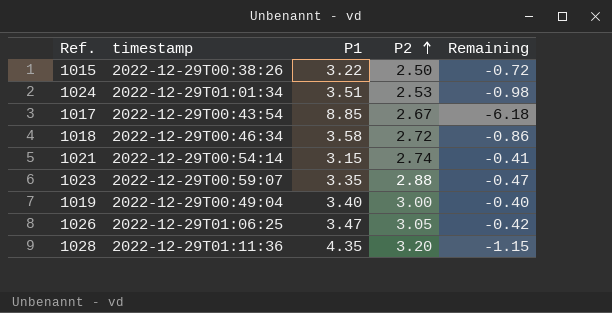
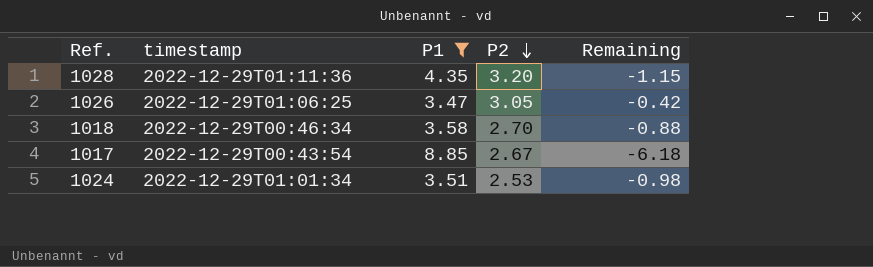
filter: none -> P1 >= 3.47
row order: P2 ascending -> P2 descending
1018 | P2: 2.72 -> 2.70
1018 | Remaining: -0.86 -> -0.88

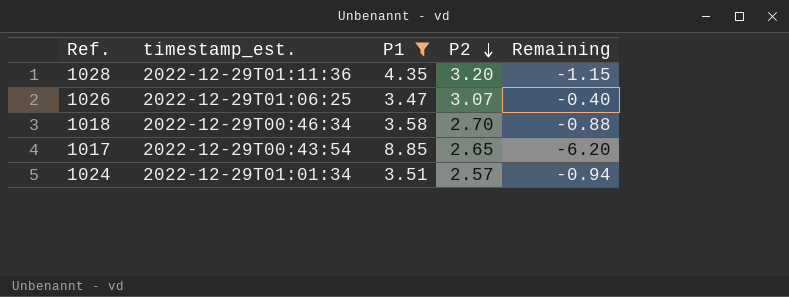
column name: timestamp -> timestamp_est.
1026 | P2: 3.05 -> 3.07
1026 | Remaining: -0.42 -> -0.40
1017 | P2: 2.67 -> 2.65
1017 | Remaining: -6.18 -> -6.20
1024 | P2: 2.53 -> 2.57
1024 | Remaining: -0.98 -> -0.94

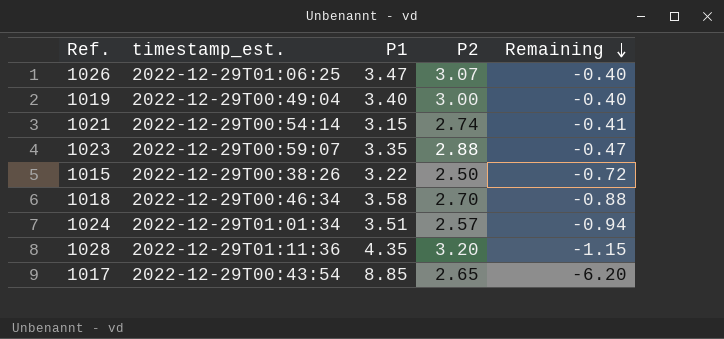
filter: P1 >= 3.47 -> none
row order: P2 descending -> Remaining descending

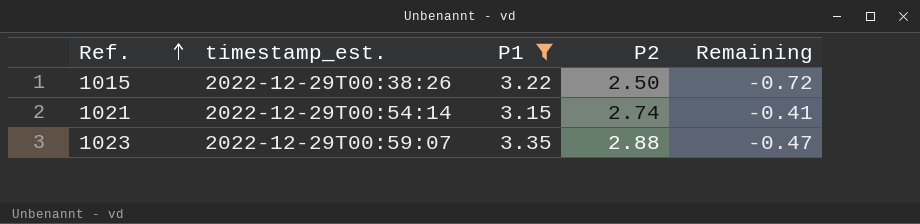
filter: none -> P1 <= 3.35
row order: Remaining descending -> Ref. ascending

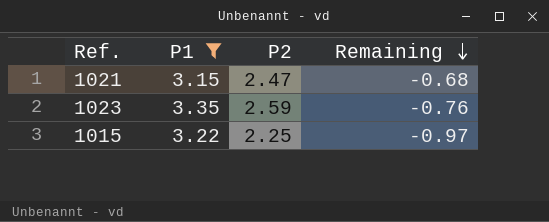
row order: Ref. ascending -> Remaining descending
column timestamp_est. | position: 2 -> none
1021 | P2: 2.74 -> 2.47
1021 | Remaining: -0.41 -> -0.68
1023 | P2: 2.88 -> 2.59
1023 | Remaining: -0.47 -> -0.76
1015 | P2: 2.50 -> 2.25
1015 | Remaining: -0.72 -> -0.97

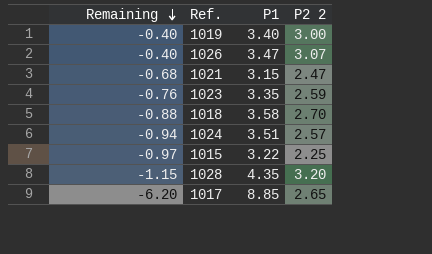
filter: P1 <= 3.35 -> none
column Remaining | position: 4 -> 1
column name: P2 -> P2 2

